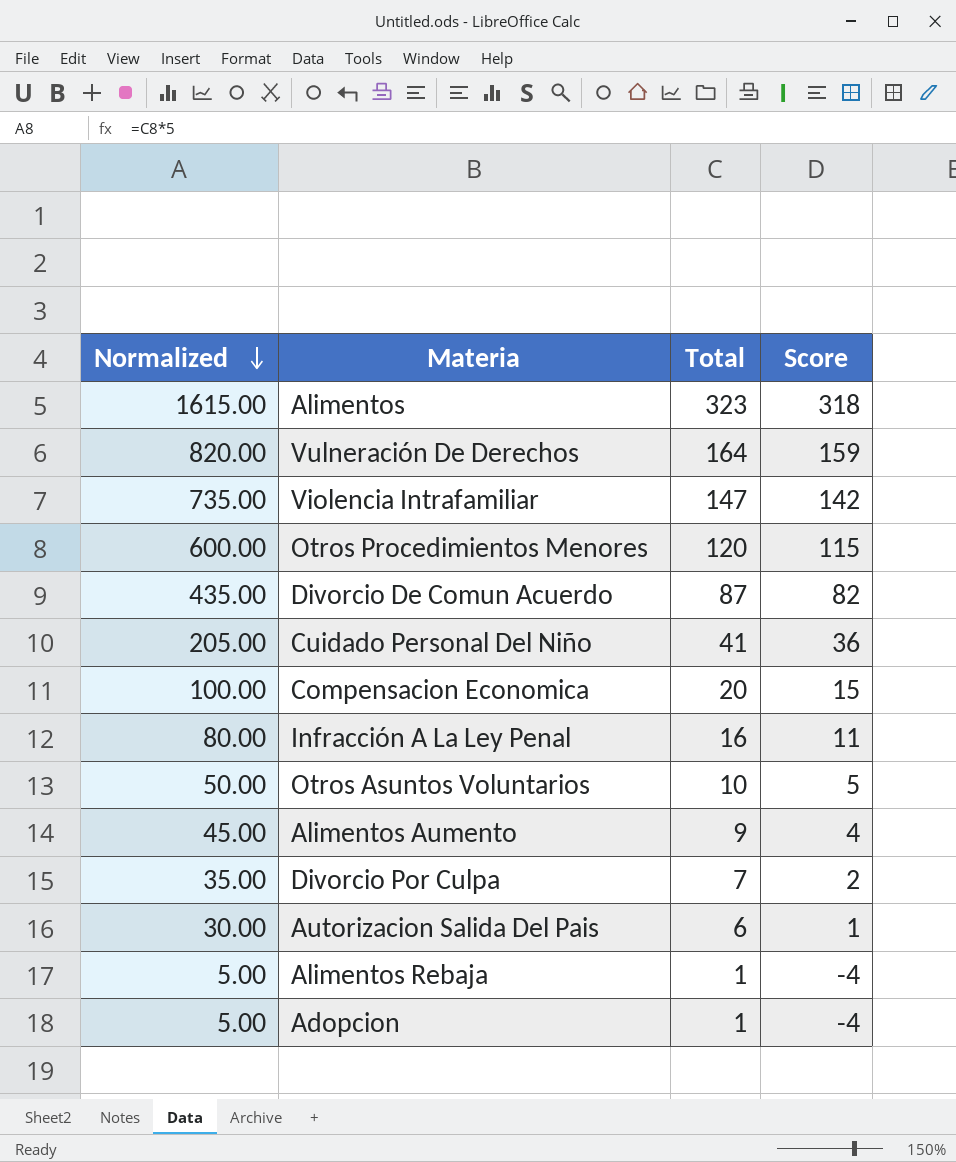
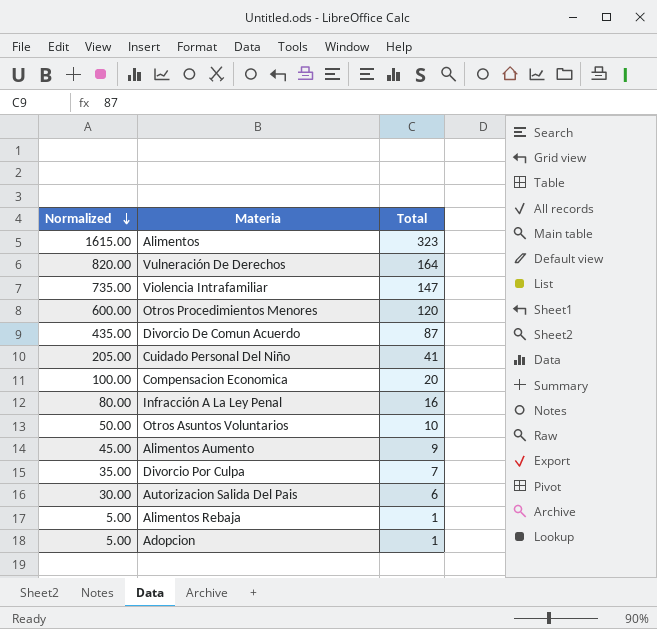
column Score | formula: [Total] - 5 -> none

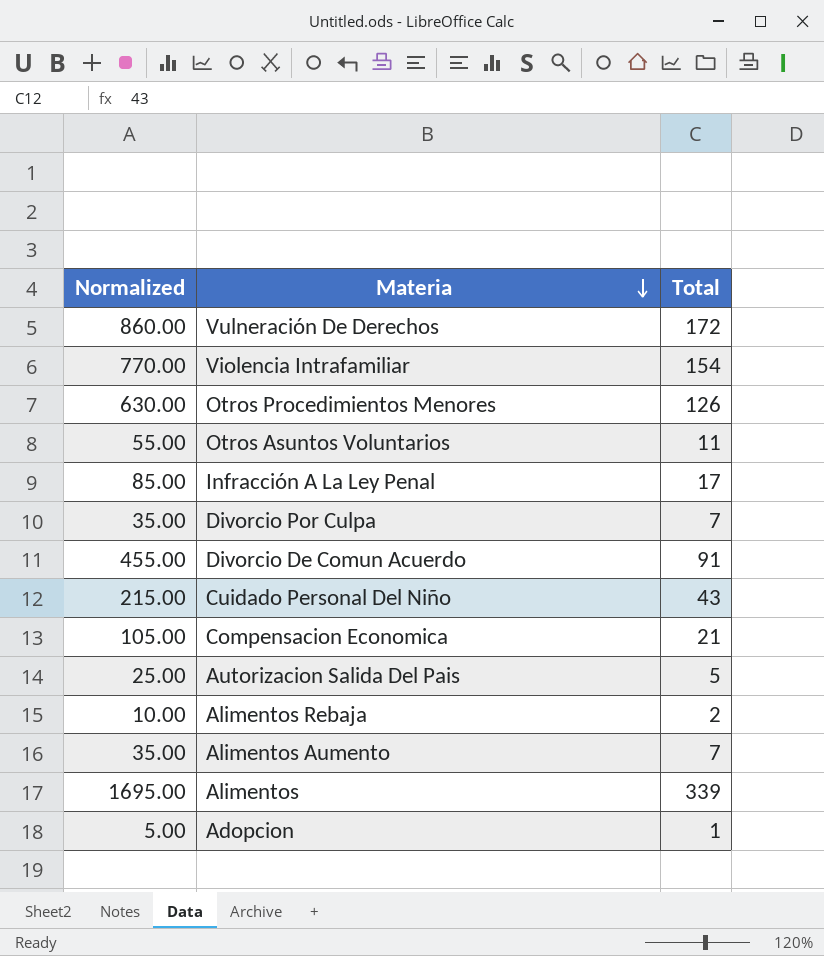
row order: Normalized descending -> Materia descending
Vulneración De Derechos | Normalized: 820.00 -> 860.00
Vulneración De Derechos | Total: 164 -> 172
Violencia Intrafamiliar | Normalized: 735.00 -> 770.00
Violencia Intrafamiliar | Total: 147 -> 154
Otros Procedimientos Menores | Normalized: 600.00 -> 630.00
Otros Procedimientos Menores | Total: 120 -> 126
Otros Asuntos Voluntarios | Normalized: 50.00 -> 55.00
Otros Asuntos Voluntarios | Total: 10 -> 11
Infracción A La Ley Penal | Normalized: 80.00 -> 85.00
Infracción A La Ley Penal | Total: 16 -> 17
Divorcio De Comun Acuerdo | Normalized: 435.00 -> 455.00
Divorcio De Comun Acuerdo | Total: 87 -> 91
Cuidado Personal Del Niño | Normalized: 205.00 -> 215.00
Cuidado Personal Del Niño | Total: 41 -> 43
Compensacion Economica | Normalized: 100.00 -> 105.00
Compensacion Economica | Total: 20 -> 21
Autorizacion Salida Del Pais | Normalized: 30.00 -> 25.00
Autorizacion Salida Del Pais | Total: 6 -> 5
Alimentos Rebaja | Normalized: 5.00 -> 10.00
Alimentos Rebaja | Total: 1 -> 2
Alimentos Aumento | Normalized: 45.00 -> 35.00
Alimentos Aumento | Total: 9 -> 7
Alimentos | Normalized: 1615.00 -> 1695.00
Alimentos | Total: 323 -> 339

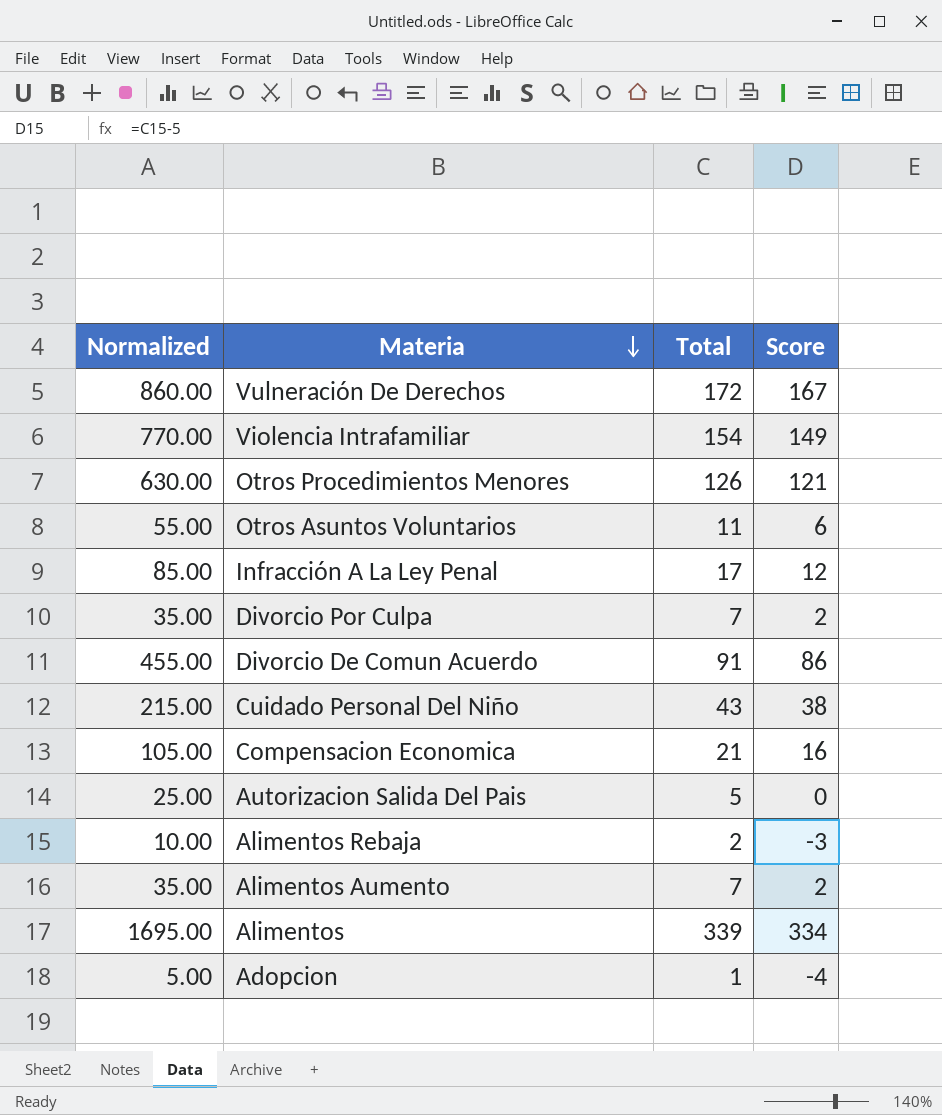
column Score | formula: none -> [Total] - 5

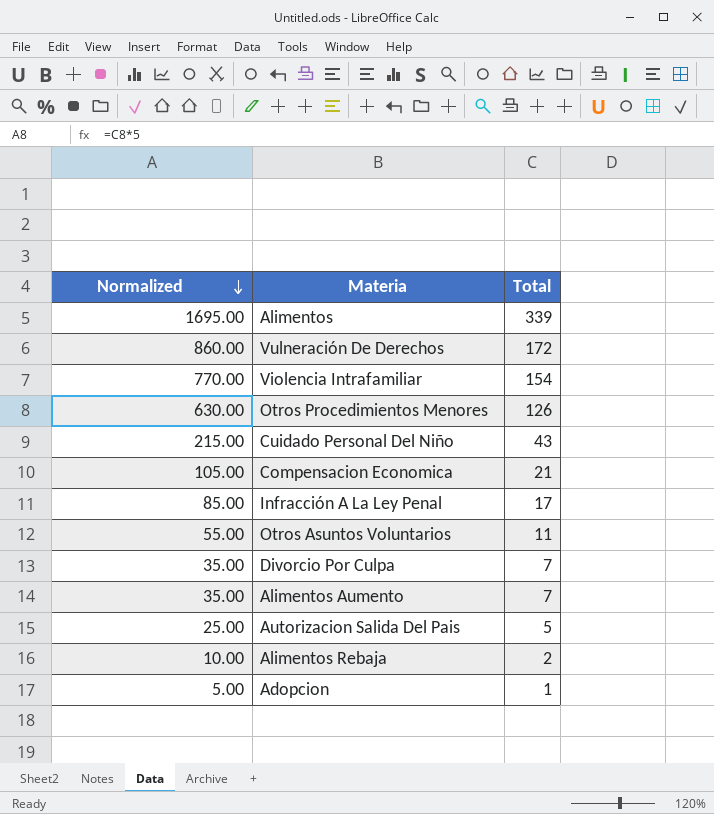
row order: Materia descending -> Normalized descending
column Score | formula: [Total] - 5 -> none
row Divorcio De Comun Acuerdo: 455.00 | 91 | 86 -> none

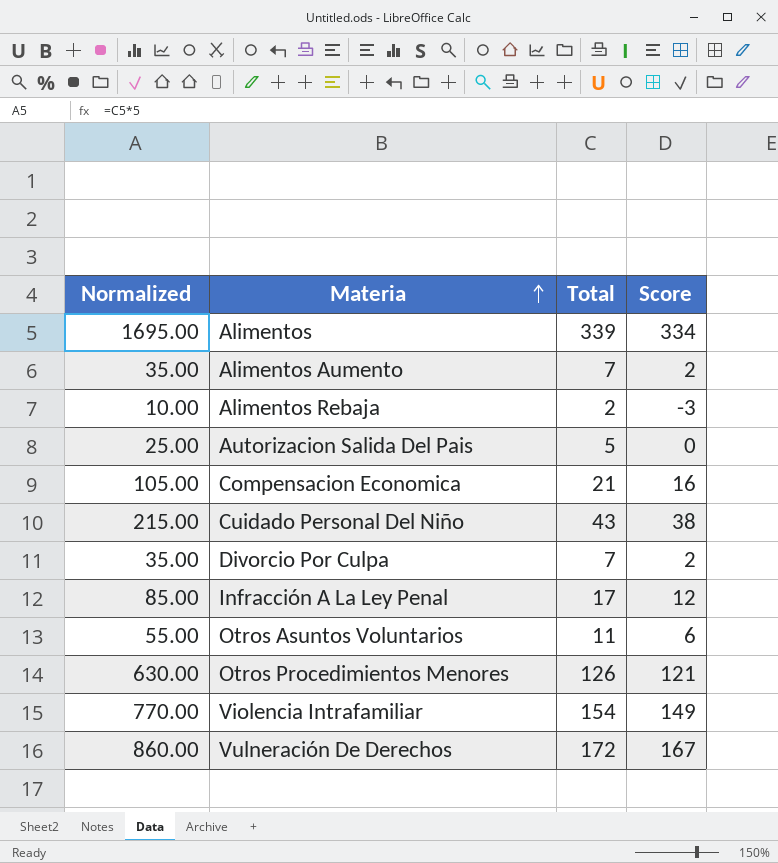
row order: Normalized descending -> Materia ascending
column Score | formula: none -> [Total] - 5
row Adopcion: 5.00 | 1 -> none

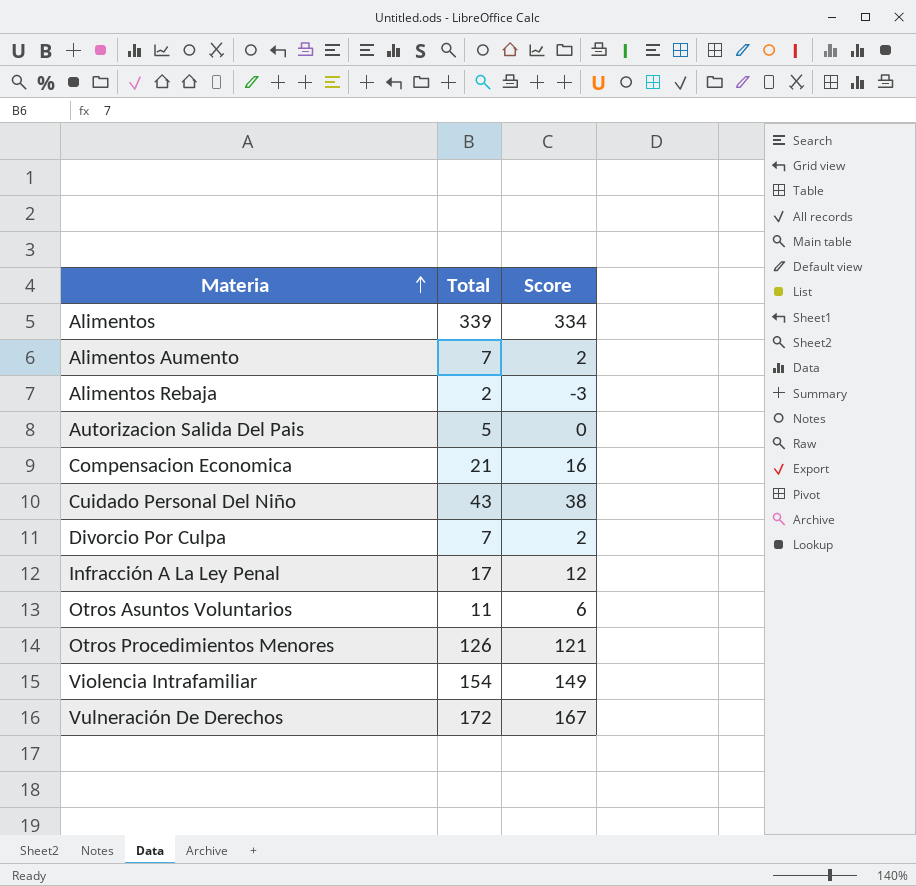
column Normalized | formula: [Total] * 5 -> none

